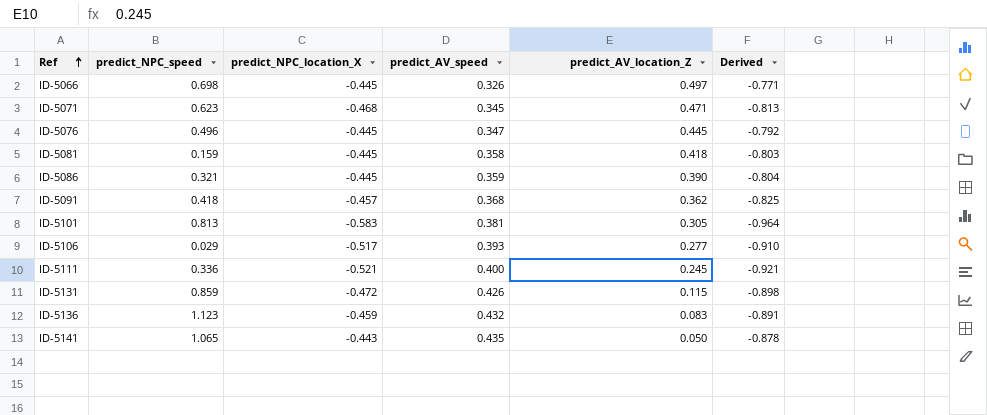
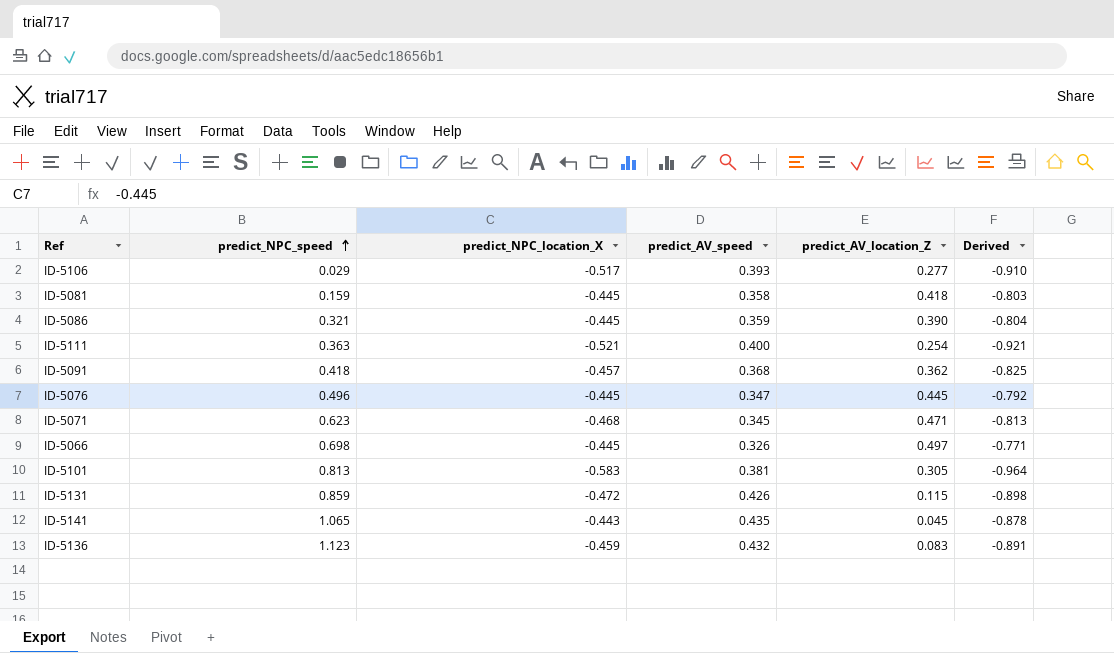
row order: Ref ascending -> predict_NPC_speed ascending
ID-5111 | predict_NPC_speed: 0.336 -> 0.363
ID-5111 | predict_AV_location_Z: 0.245 -> 0.254
ID-5141 | predict_AV_location_Z: 0.050 -> 0.045

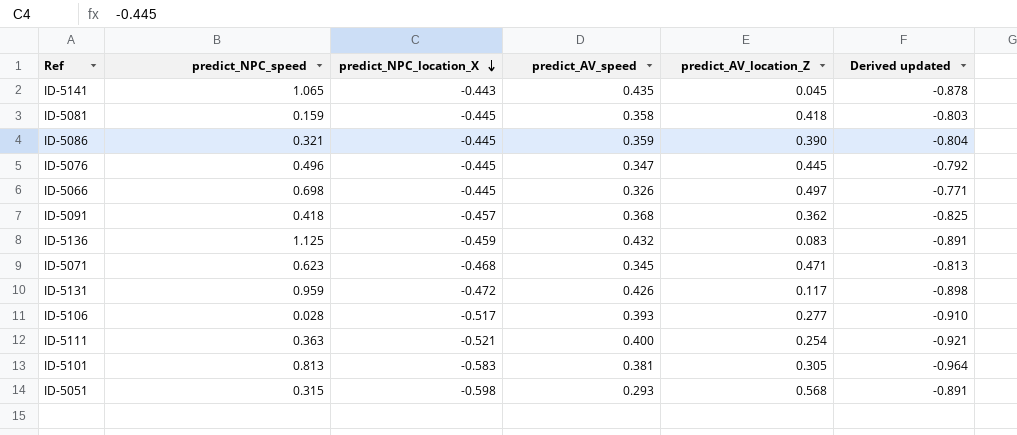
row order: predict_NPC_speed ascending -> predict_NPC_location_X descending
column name: Derived -> Derived updated
ID-5136 | predict_NPC_speed: 1.123 -> 1.125
ID-5131 | predict_NPC_speed: 0.859 -> 0.959
ID-5131 | predict_AV_location_Z: 0.115 -> 0.117
ID-5106 | predict_NPC_speed: 0.029 -> 0.028
row ID-5051: none -> 0.315 | -0.598 | 0.293 | 0.568 | -0.891

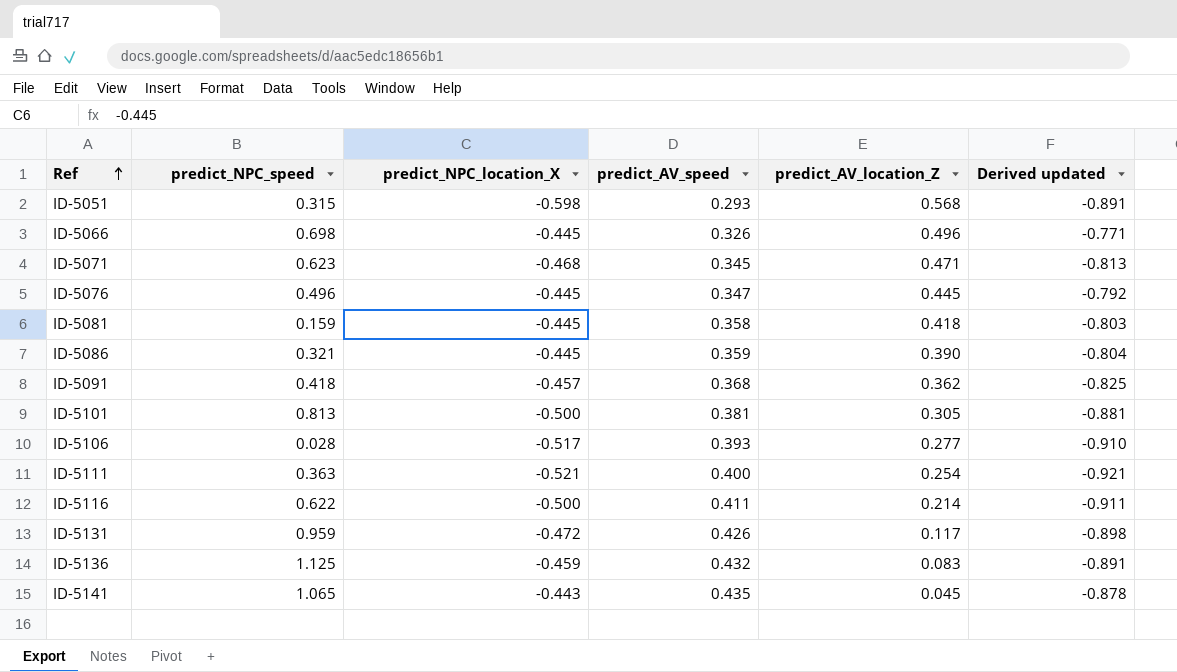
row order: predict_NPC_location_X descending -> Ref ascending
ID-5066 | predict_AV_location_Z: 0.497 -> 0.496
ID-5101 | predict_NPC_location_X: -0.583 -> -0.500
ID-5101 | Derived updated: -0.964 -> -0.881
row ID-5116: none -> 0.622 | -0.500 | 0.411 | 0.214 | -0.911

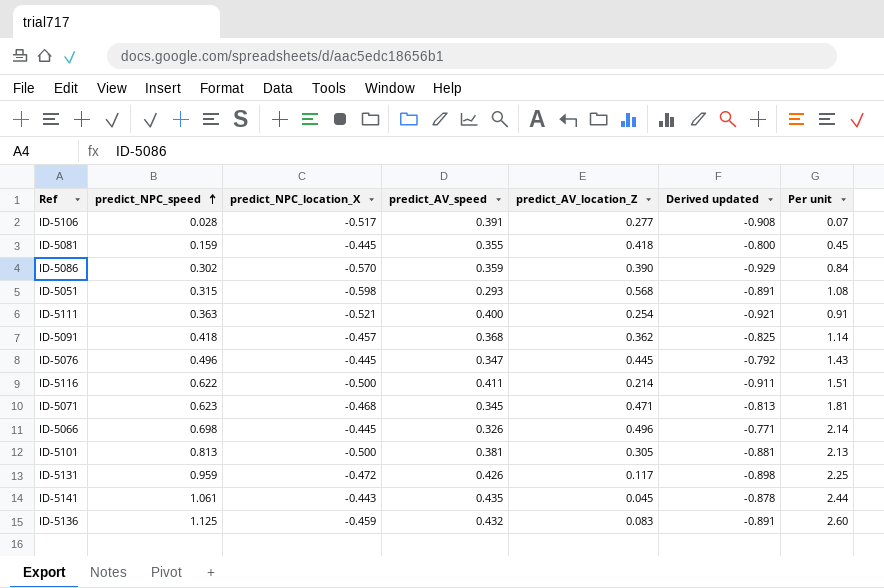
row order: Ref ascending -> predict_NPC_speed ascending
column Per unit | formula: none -> [predict_NPC_speed] / [predict_AV_speed]
ID-5106 | predict_AV_speed: 0.393 -> 0.391
ID-5106 | Derived updated: -0.910 -> -0.908
ID-5081 | predict_AV_speed: 0.358 -> 0.355
ID-5081 | Derived updated: -0.803 -> -0.800
ID-5086 | predict_NPC_speed: 0.321 -> 0.302
ID-5086 | predict_NPC_location_X: -0.445 -> -0.570
ID-5086 | Derived updated: -0.804 -> -0.929
ID-5141 | predict_NPC_speed: 1.065 -> 1.061

